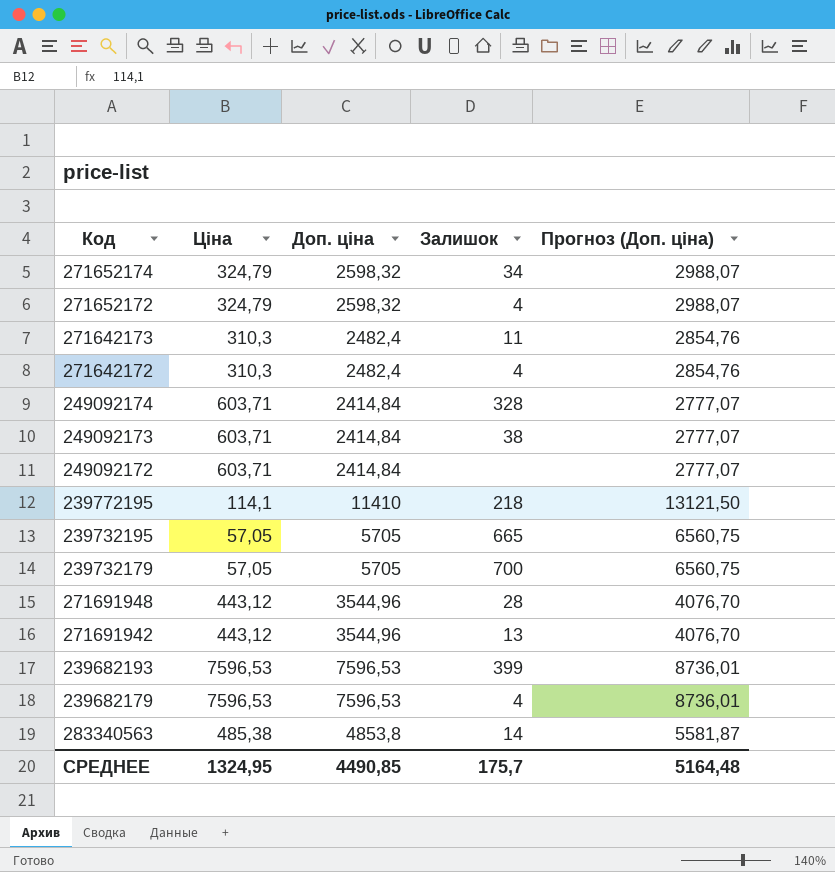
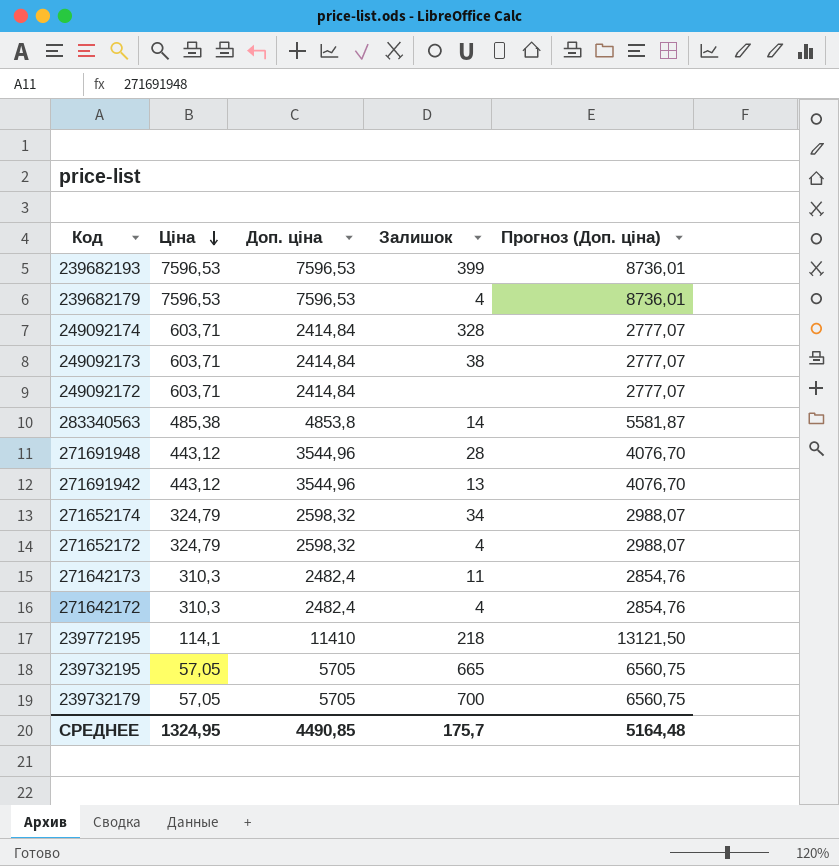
row order: none -> Ціна descending

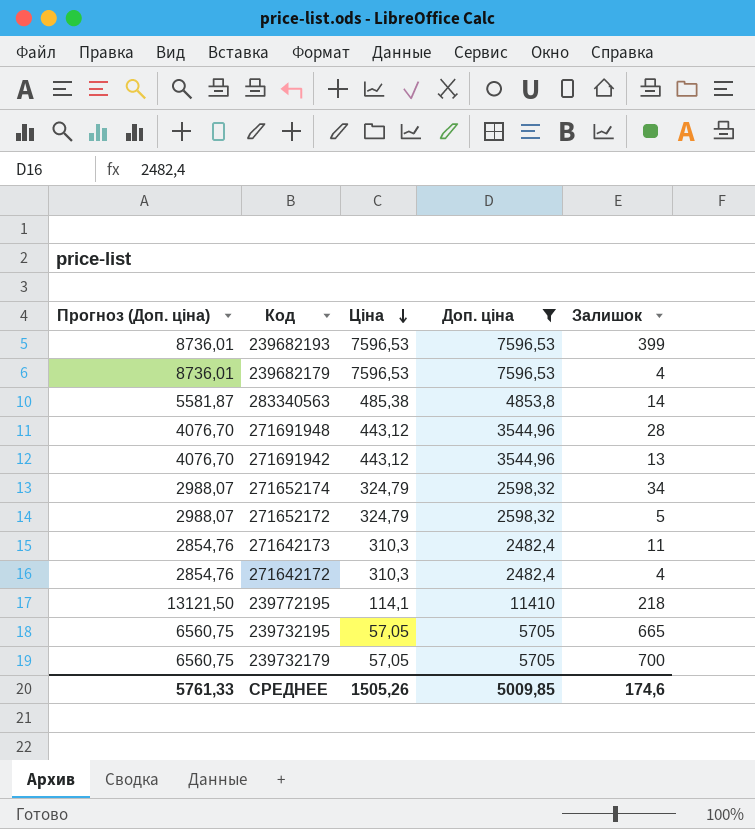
filter: none -> Доп. ціна != 2414,84
column Прогноз (Доп. ціна) | position: 5 -> 1
271652172 | Залишок: 4 -> 5
СРЕДНЕЕ | Прогноз (Доп. ціна): 5164,48 -> 5761,33
СРЕДНЕЕ | Ціна: 1324,95 -> 1505,26
СРЕДНЕЕ | Доп. ціна: 4490,85 -> 5009,85
СРЕДНЕЕ | Залишок: 175,7 -> 174,6

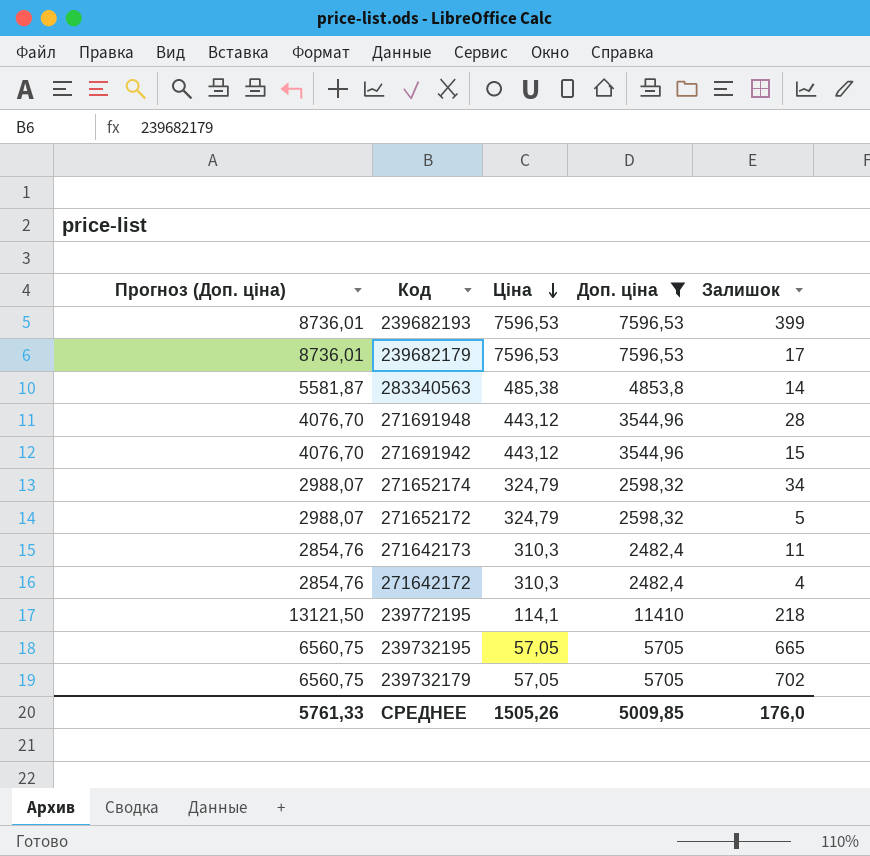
239682179 | Залишок: 4 -> 17
271691942 | Залишок: 13 -> 15
239732179 | Залишок: 700 -> 702
СРЕДНЕЕ | Залишок: 174,6 -> 176,0

